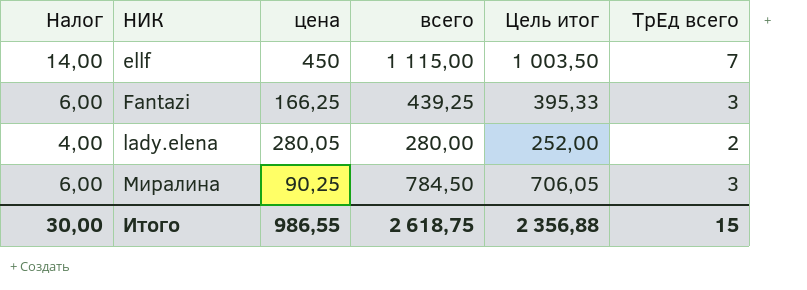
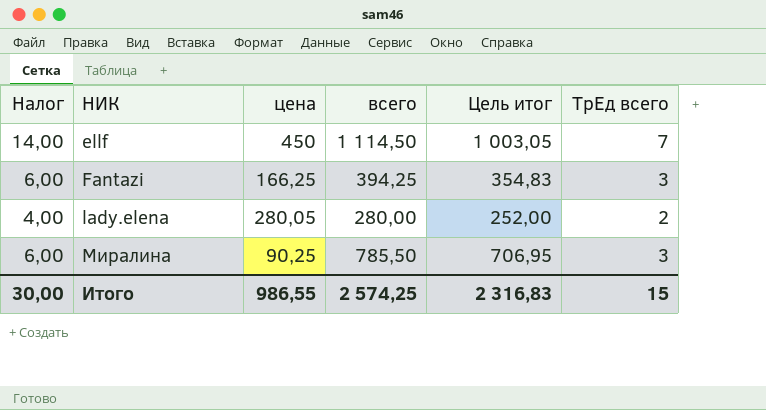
ellf | всего: 1 115,00 -> 1 114,50
ellf | Цель итог: 1 003,50 -> 1 003,05
Fantazi | всего: 439,25 -> 394,25
Fantazi | Цель итог: 395,33 -> 354,83
Миралина | всего: 784,50 -> 785,50
Миралина | Цель итог: 706,05 -> 706,95
Итого | всего: 2 618,75 -> 2 574,25
Итого | Цель итог: 2 356,88 -> 2 316,83

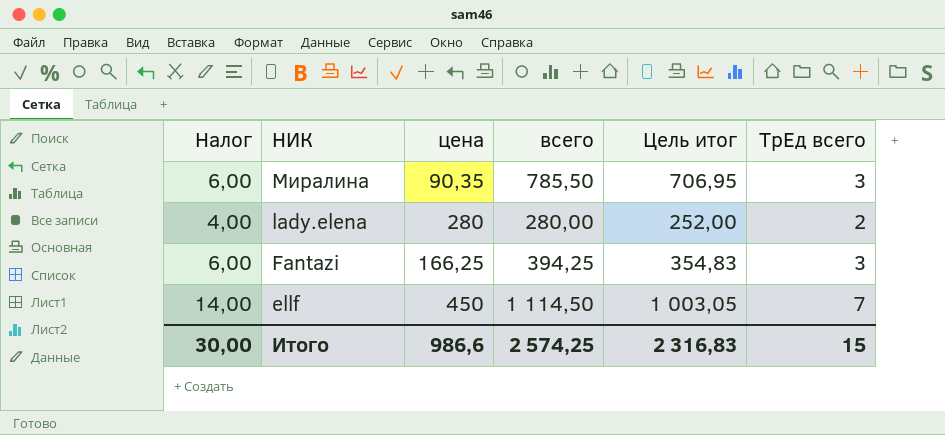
row order: НИК ascending -> НИК descending
Миралина | цена: 90,25 -> 90,35
lady.elena | цена: 280,05 -> 280
Итого | цена: 986,55 -> 986,6

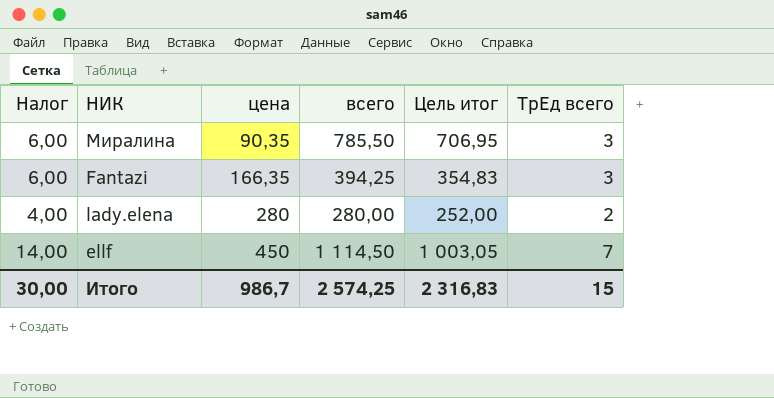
row order: НИК descending -> цена ascending
Fantazi | цена: 166,25 -> 166,35
Итого | цена: 986,6 -> 986,7

